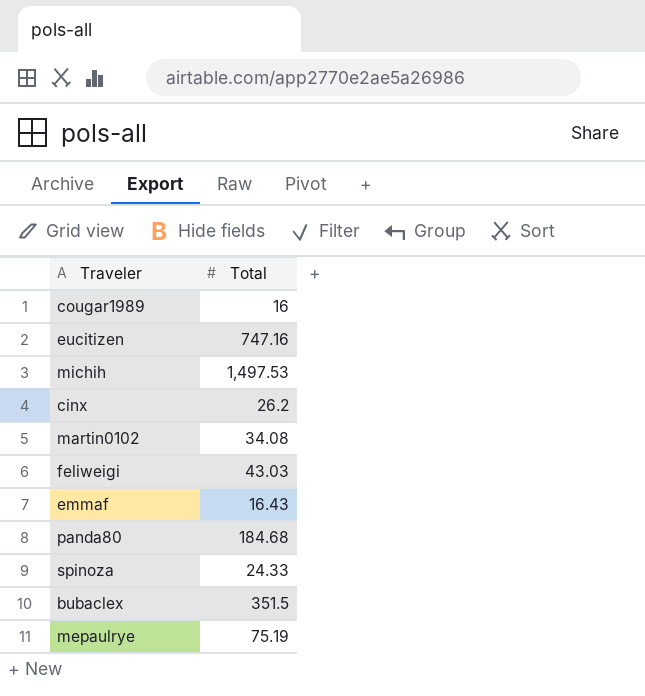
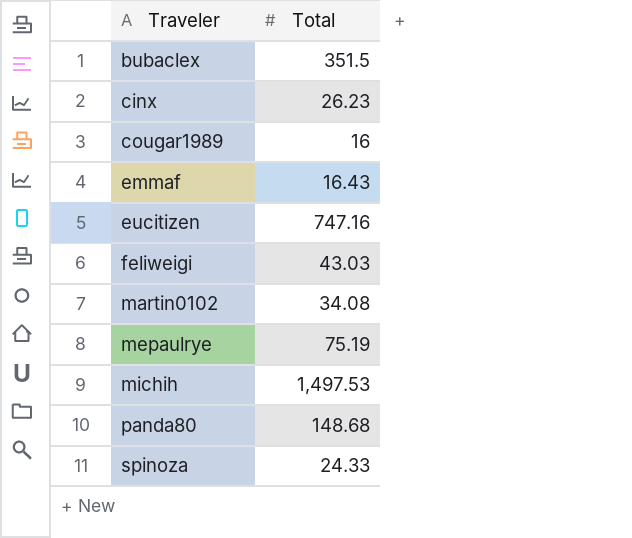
row order: none -> Traveler ascending
cinx | Total: 26.2 -> 26.23
panda80 | Total: 184.68 -> 148.68

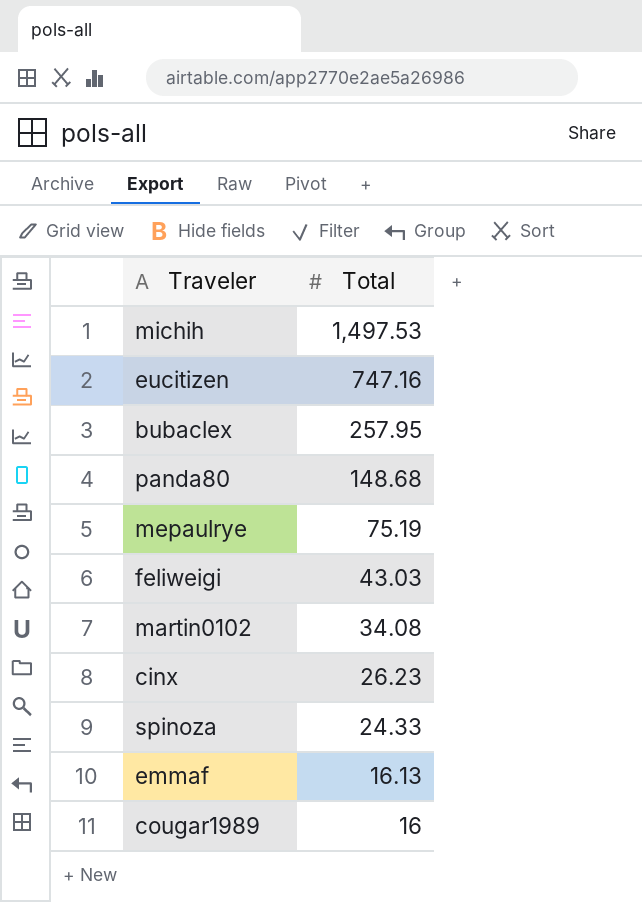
row order: Traveler ascending -> Total descending
bubaclex | Total: 351.5 -> 257.95
emmaf | Total: 16.43 -> 16.13

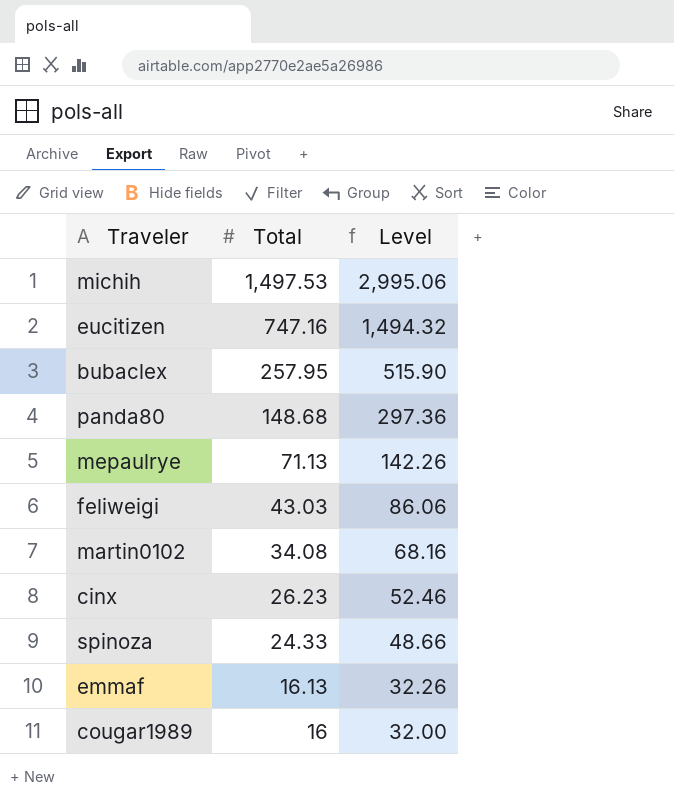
column Level | formula: none -> [Total] * 2
mepaulrye | Total: 75.19 -> 71.13

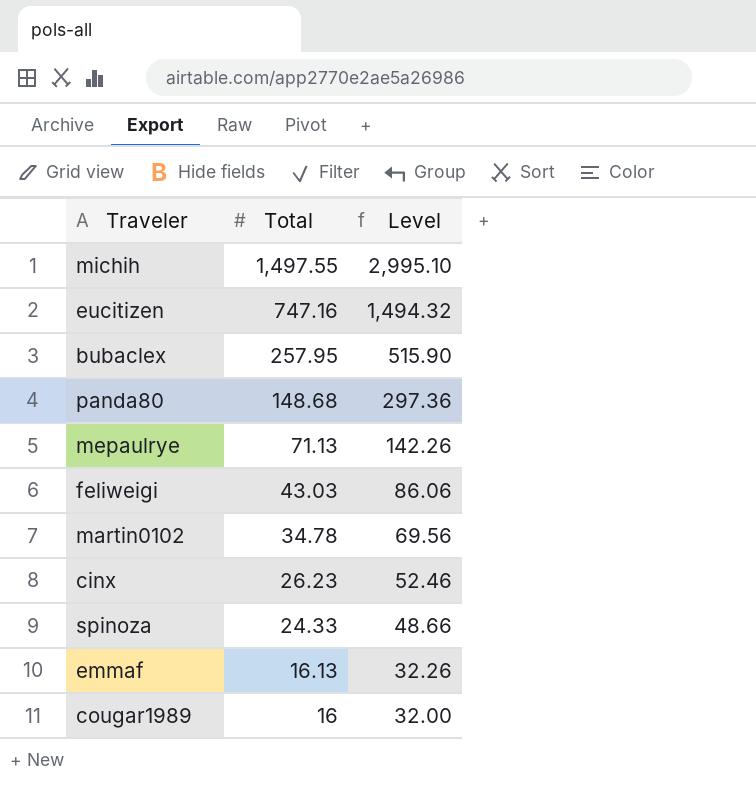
michih | Total: 1,497.53 -> 1,497.55
michih | Level: 2,995.06 -> 2,995.10
martin0102 | Total: 34.08 -> 34.78
martin0102 | Level: 68.16 -> 69.56

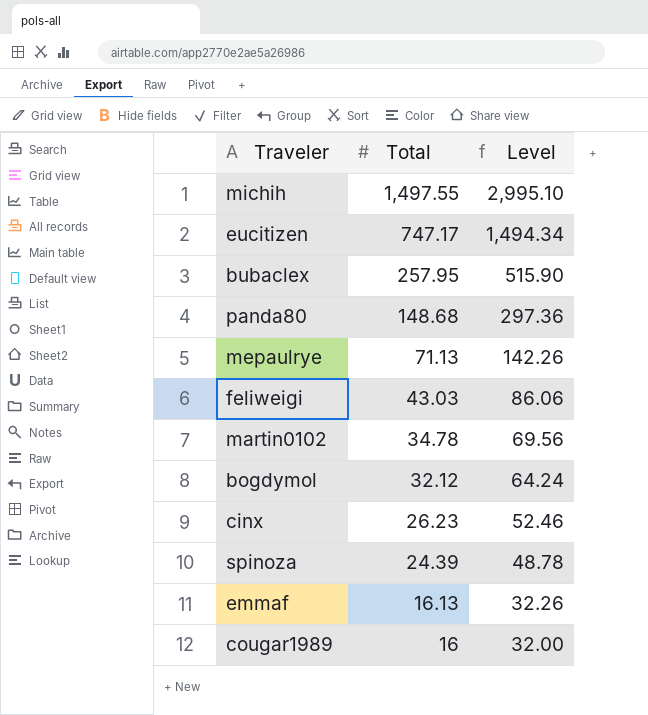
eucitizen | Total: 747.16 -> 747.17
eucitizen | Level: 1,494.32 -> 1,494.34
row bogdymol: none -> 32.12 | 64.24
spinoza | Total: 24.33 -> 24.39
spinoza | Level: 48.66 -> 48.78

